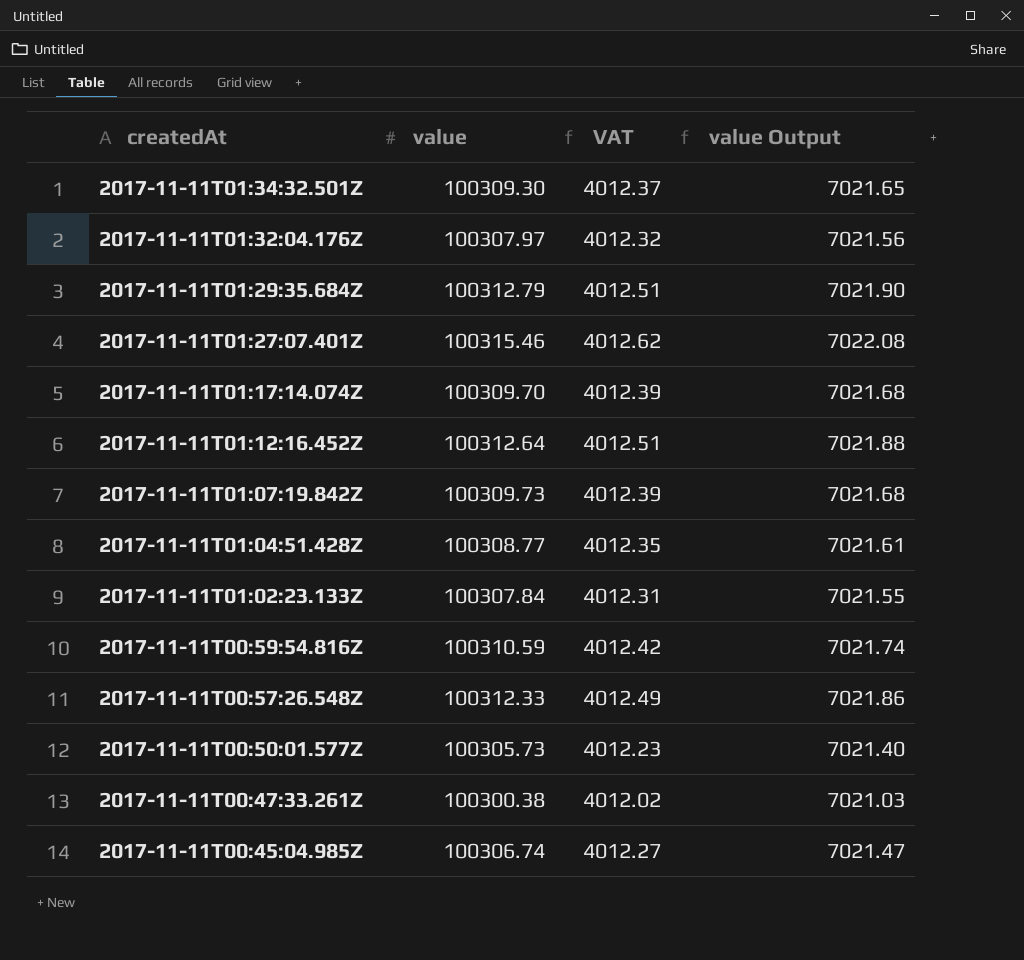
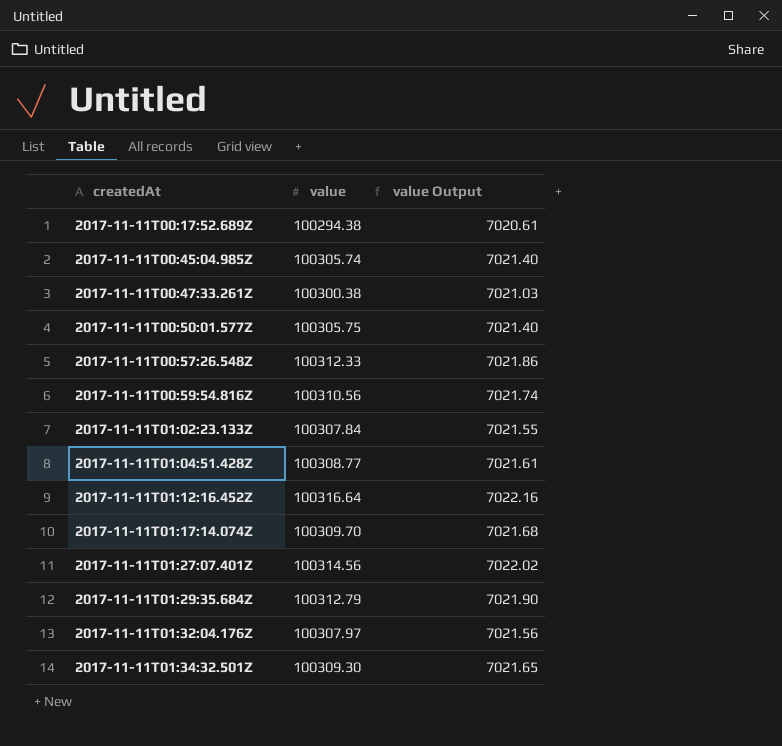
row order: createdAt descending -> createdAt ascending
column VAT | formula: [value] * 0.04 -> none
row 2017-11-11T01:07:19.842Z: 100309.73 | 4012.39 | 7021.68 -> none
row 2017-11-11T00:17:52.689Z: none -> 100294.38 | 7020.61
2017-11-11T00:45:04.985Z | value: 100306.74 -> 100305.74
2017-11-11T00:45:04.985Z | value Output: 7021.47 -> 7021.40
2017-11-11T00:50:01.577Z | value: 100305.73 -> 100305.75
2017-11-11T00:59:54.816Z | value: 100310.59 -> 100310.56
2017-11-11T01:12:16.452Z | value: 100312.64 -> 100316.64
2017-11-11T01:12:16.452Z | value Output: 7021.88 -> 7022.16
2017-11-11T01:27:07.401Z | value: 100315.46 -> 100314.56
2017-11-11T01:27:07.401Z | value Output: 7022.08 -> 7022.02

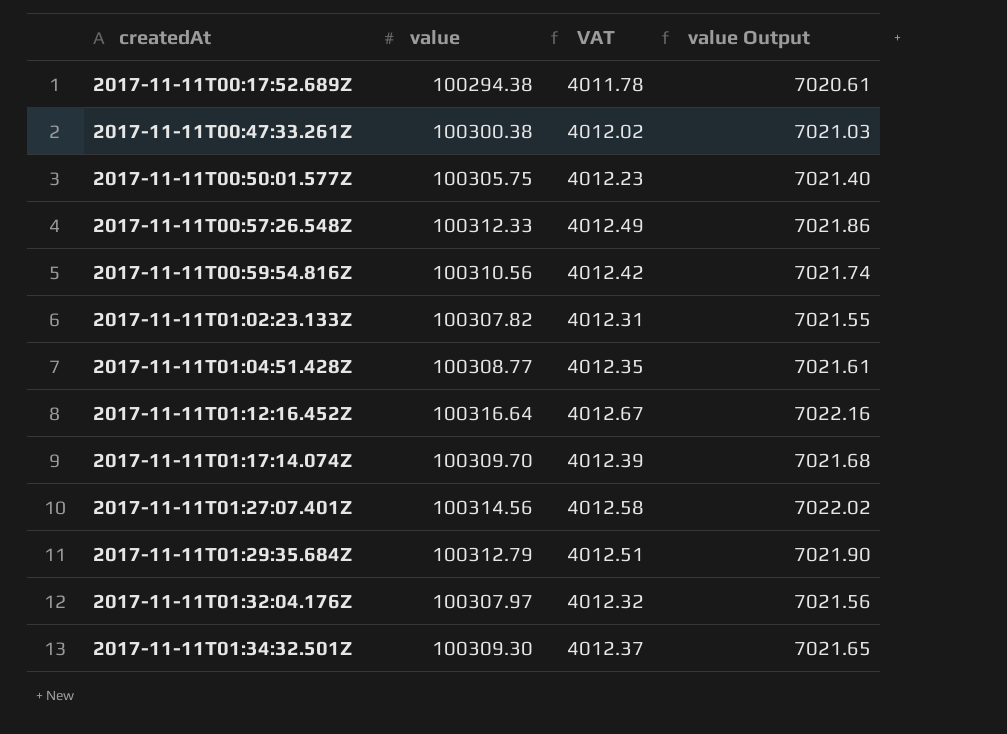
column VAT | formula: none -> [value] * 0.04
row 2017-11-11T00:45:04.985Z: 100305.74 | 7021.40 -> none
2017-11-11T01:02:23.133Z | value: 100307.84 -> 100307.82

